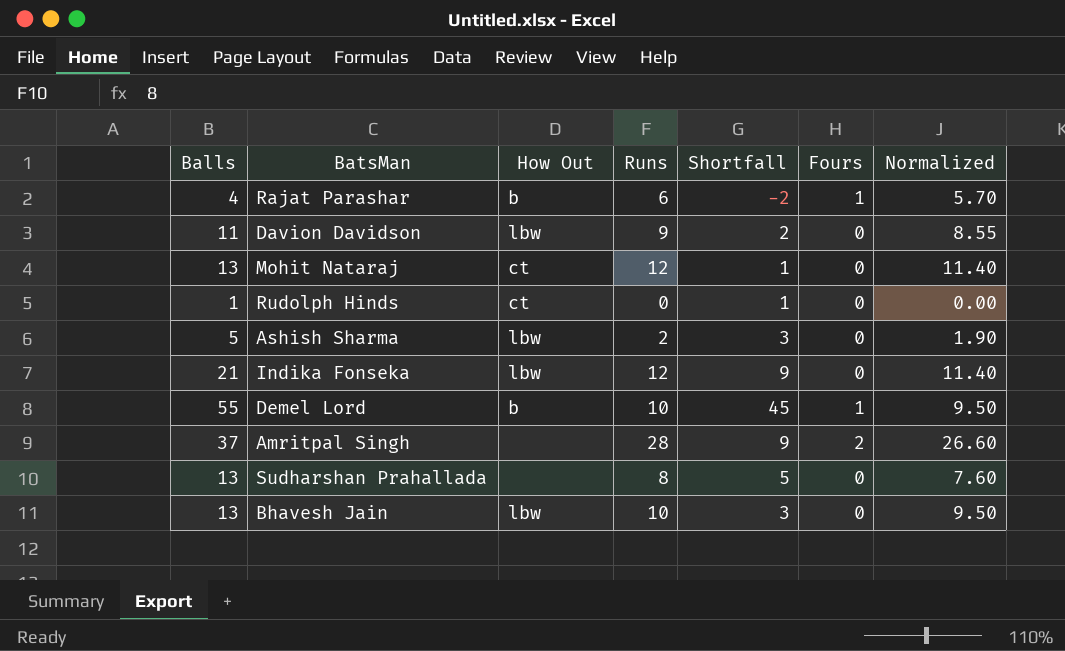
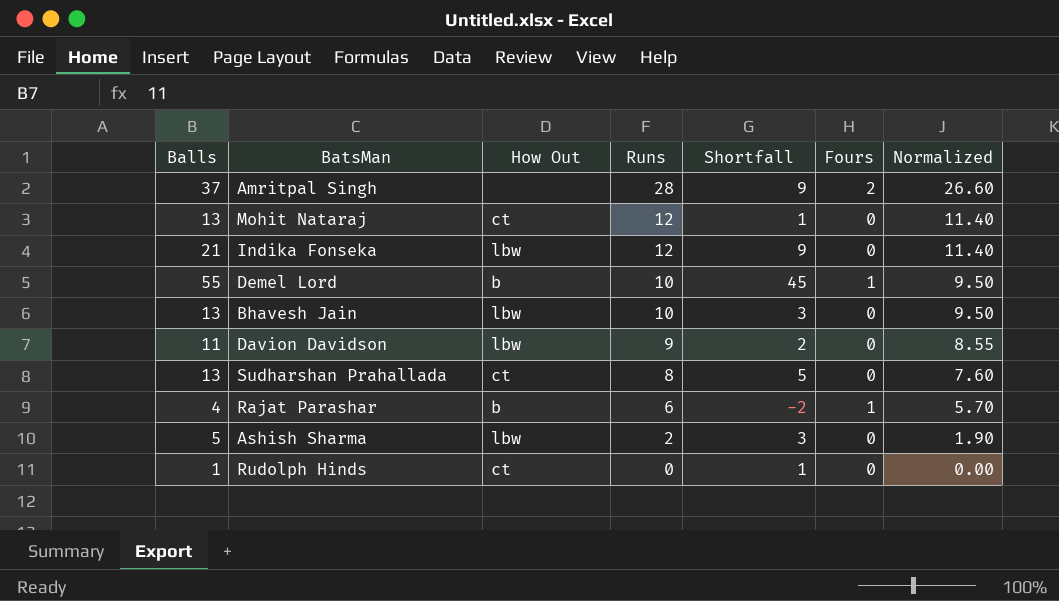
row order: none -> Runs descending
Sudharshan Prahallada | How Out: none -> ct

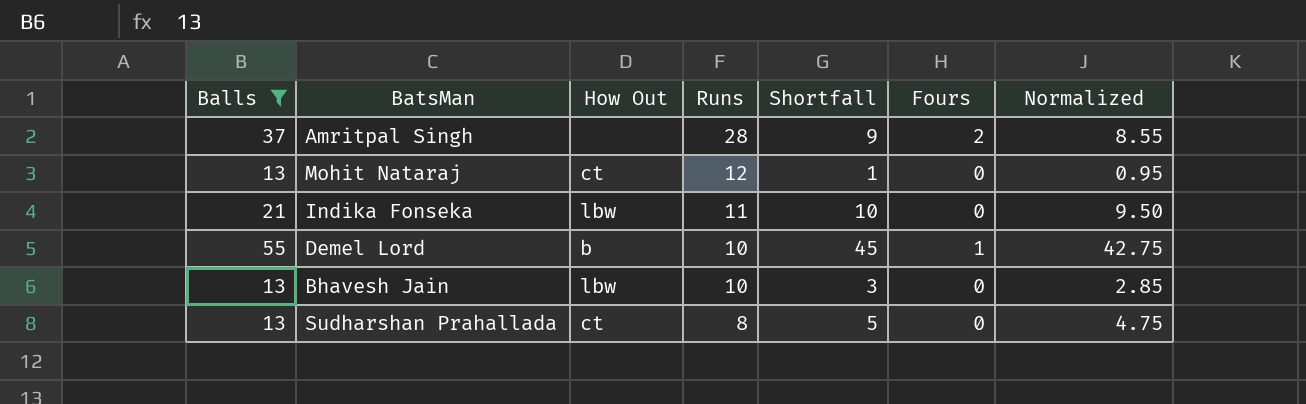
filter: none -> Balls >= 13
column Normalized | formula: [Runs] * 0.95 -> [Shortfall] * 0.95
Indika Fonseka | Runs: 12 -> 11
Indika Fonseka | Shortfall: 9 -> 10

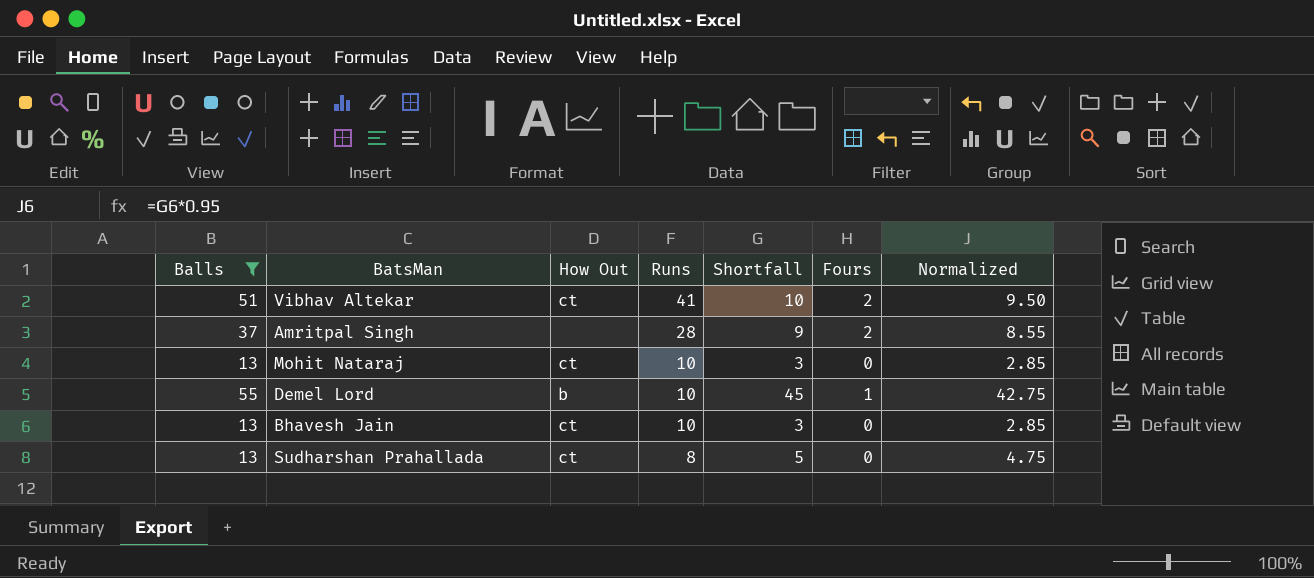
row Indika Fonseka: 21 | lbw | 11 | 10 | 0 | 9.50 -> none
row Vibhav Altekar: none -> 51 | ct | 41 | 10 | 2 | 9.50
Mohit Nataraj | Runs: 12 -> 10
Mohit Nataraj | Shortfall: 1 -> 3
Mohit Nataraj | Normalized: 0.95 -> 2.85
Bhavesh Jain | How Out: lbw -> ct

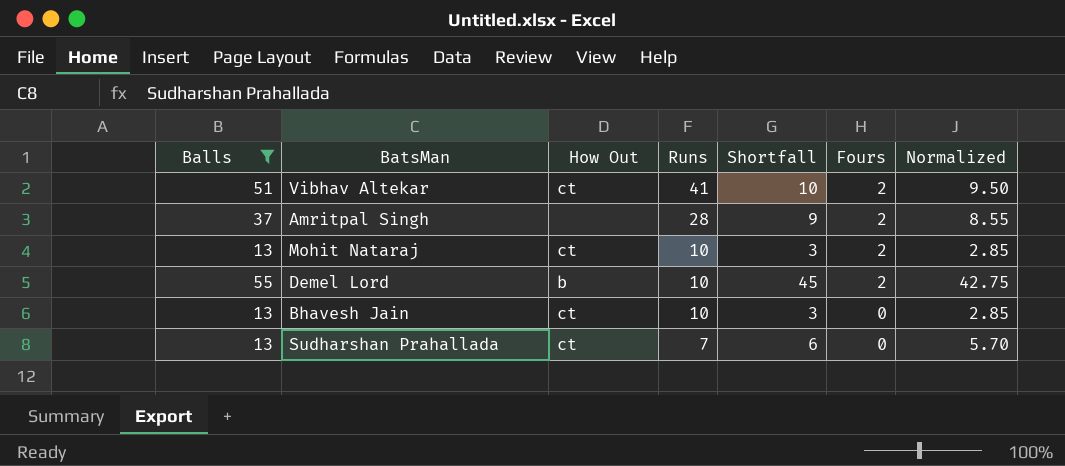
Mohit Nataraj | Fours: 0 -> 2
Demel Lord | Fours: 1 -> 2
Sudharshan Prahallada | Runs: 8 -> 7
Sudharshan Prahallada | Shortfall: 5 -> 6
Sudharshan Prahallada | Normalized: 4.75 -> 5.70

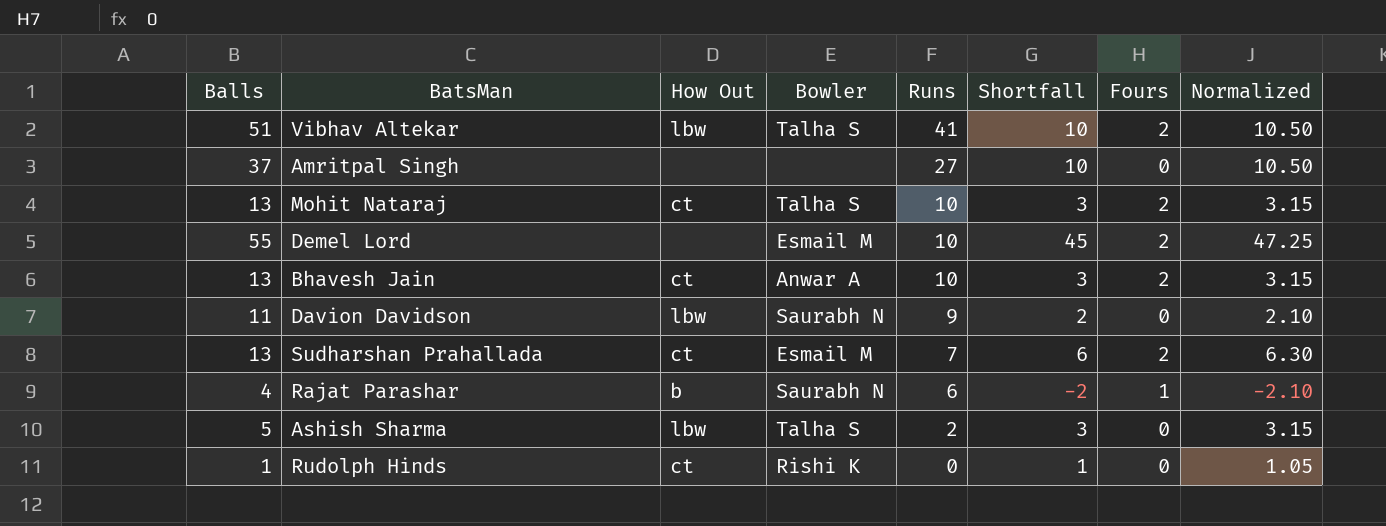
filter: Balls >= 13 -> none
column Bowler | position: none -> 4
column Normalized | formula: [Shortfall] * 0.95 -> [Shortfall] * 1.05
Vibhav Altekar | How Out: ct -> lbw
Amritpal Singh | Runs: 28 -> 27
Amritpal Singh | Shortfall: 9 -> 10
Amritpal Singh | Fours: 2 -> 0
Demel Lord | How Out: b -> none
Bhavesh Jain | Fours: 0 -> 2
Sudharshan Prahallada | Fours: 0 -> 2

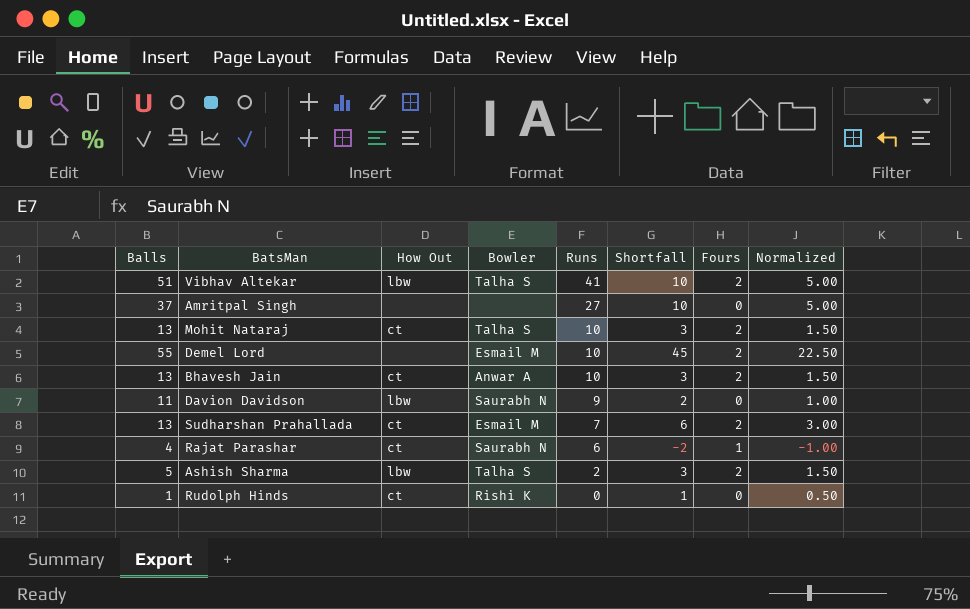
column Normalized | formula: [Shortfall] * 1.05 -> [Shortfall] * 0.5
Rajat Parashar | How Out: b -> ct
Ashish Sharma | Fours: 0 -> 2

